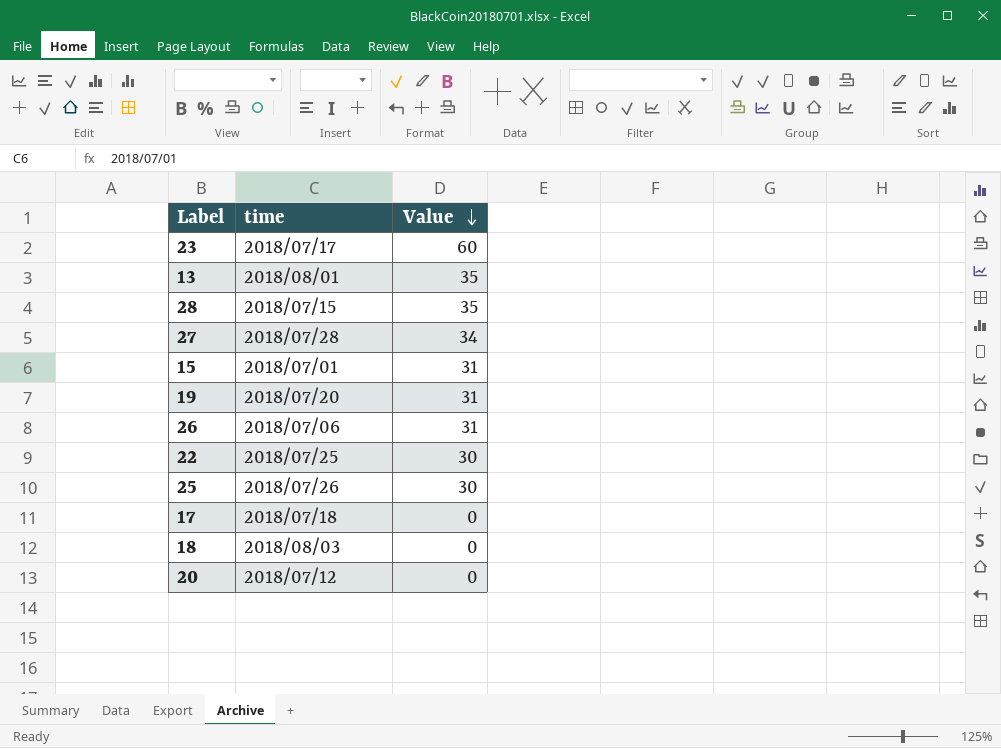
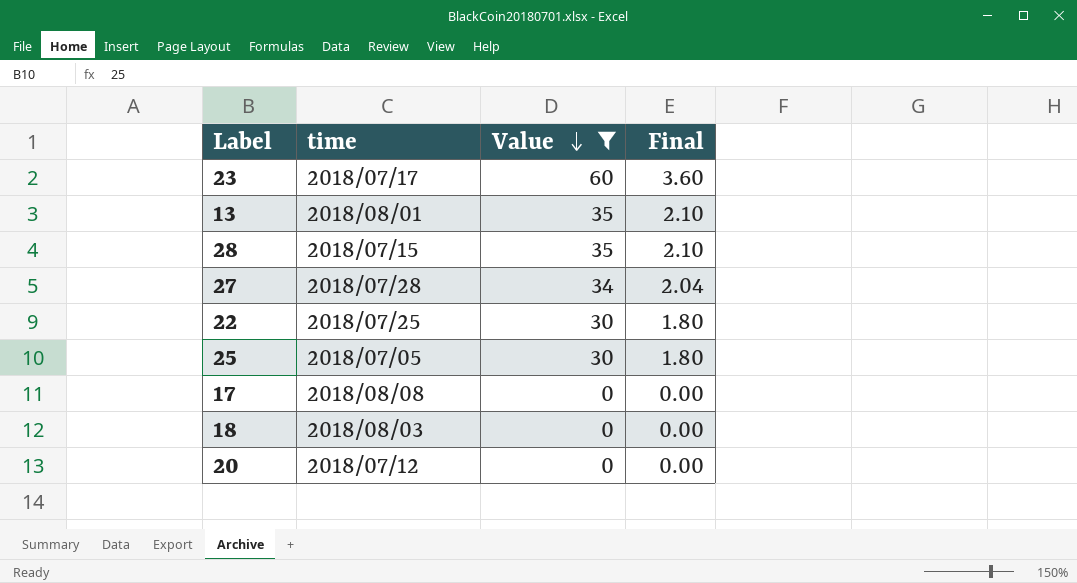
filter: none -> Value != 31
column Final | formula: none -> [Value] * 0.06
25 | time: 2018/07/26 -> 2018/07/05
17 | time: 2018/07/18 -> 2018/08/08

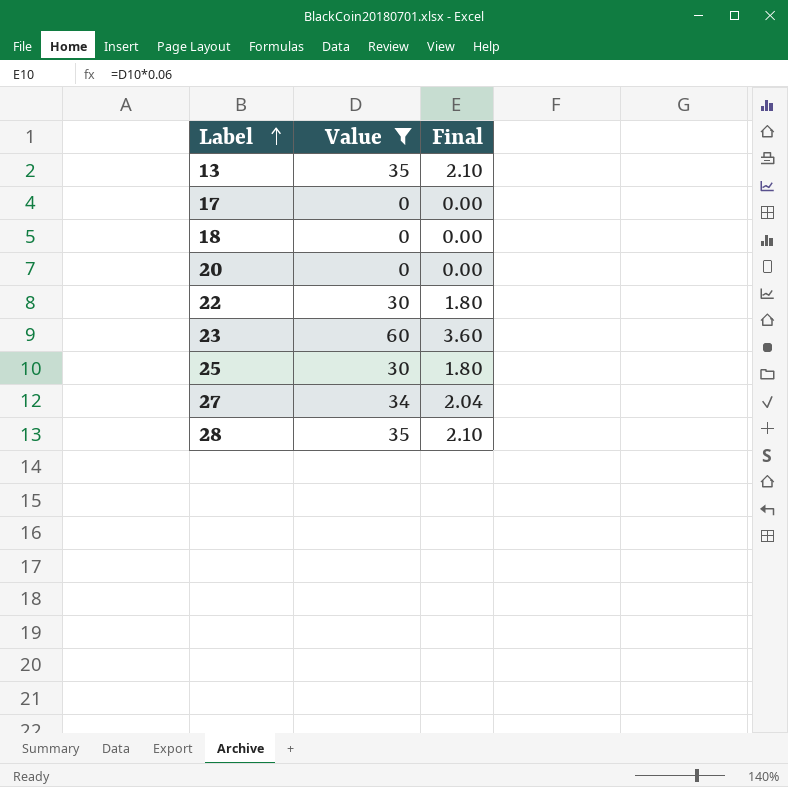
row order: Value descending -> Label ascending
column time | position: 2 -> none

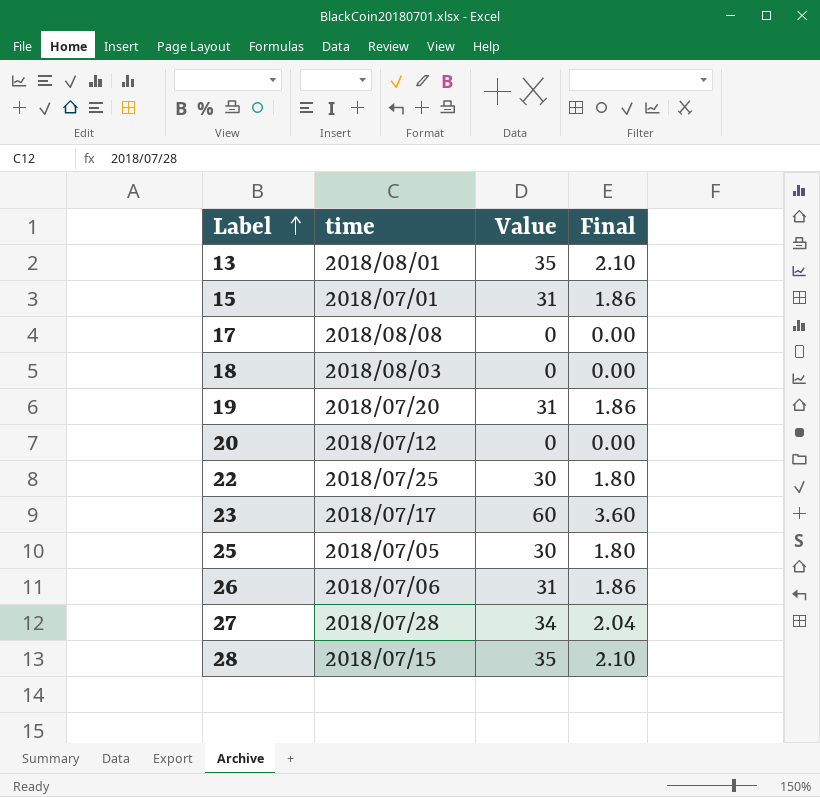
filter: Value != 31 -> none
column time | position: none -> 2

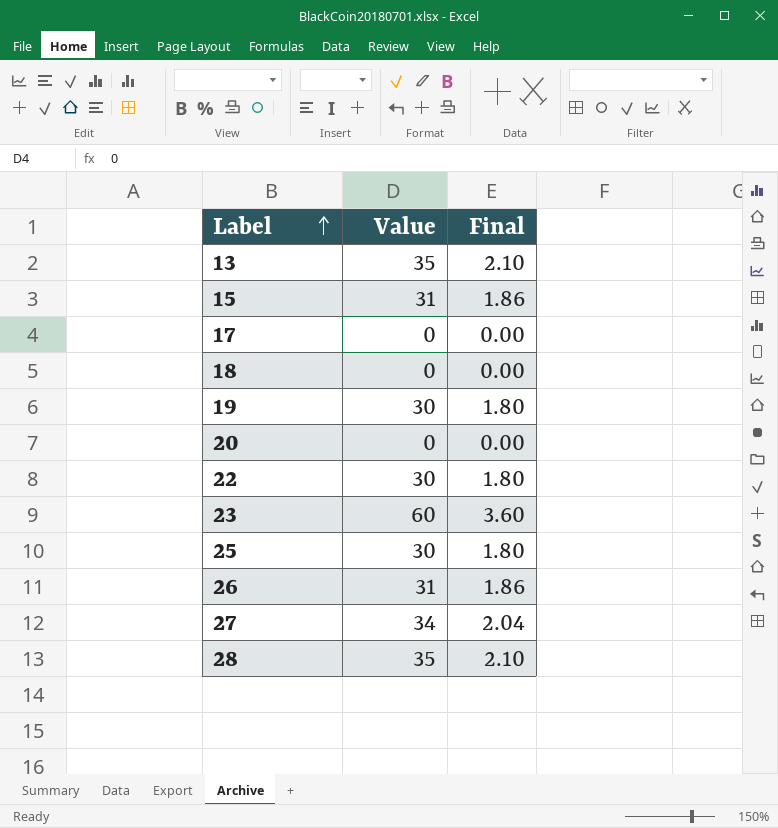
column time | position: 2 -> none
19 | Value: 31 -> 30
19 | Final: 1.86 -> 1.80

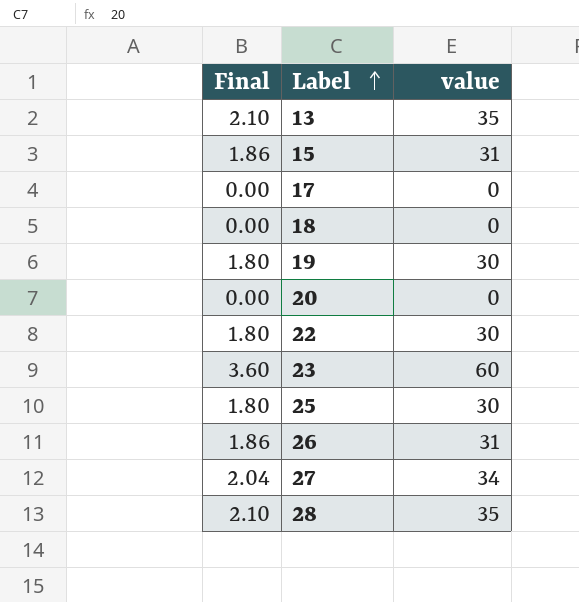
column Final | position: 3 -> 1
column name: Value -> value

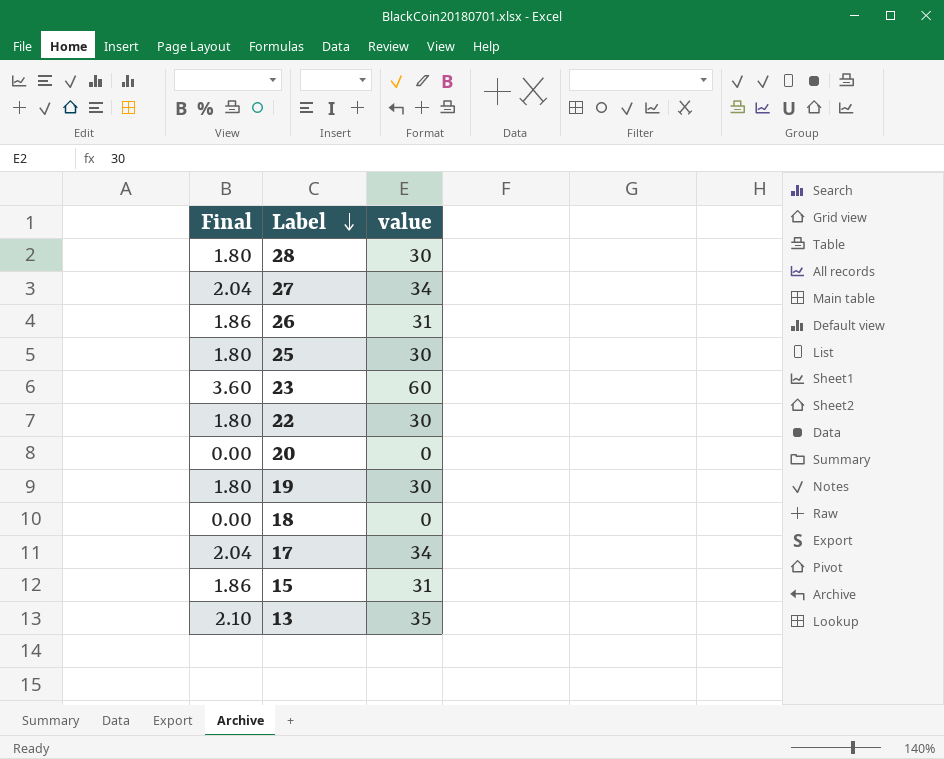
row order: Label ascending -> Label descending
28 | Final: 2.10 -> 1.80
28 | value: 35 -> 30
17 | Final: 0.00 -> 2.04
17 | value: 0 -> 34

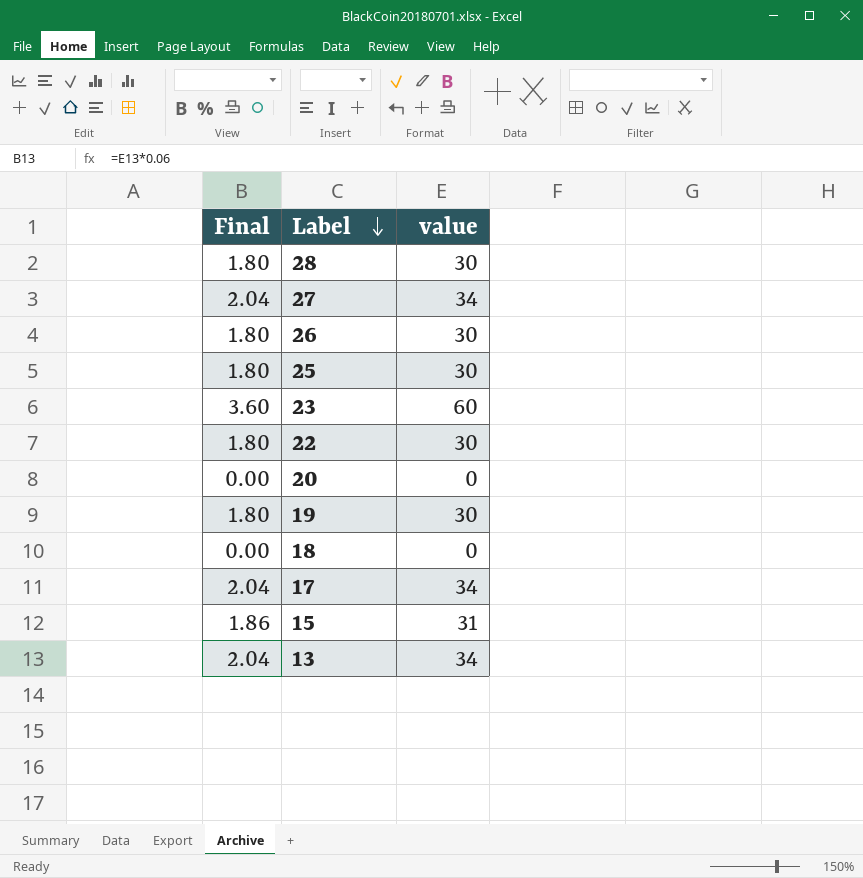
26 | Final: 1.86 -> 1.80
26 | value: 31 -> 30
13 | Final: 2.10 -> 2.04
13 | value: 35 -> 34

